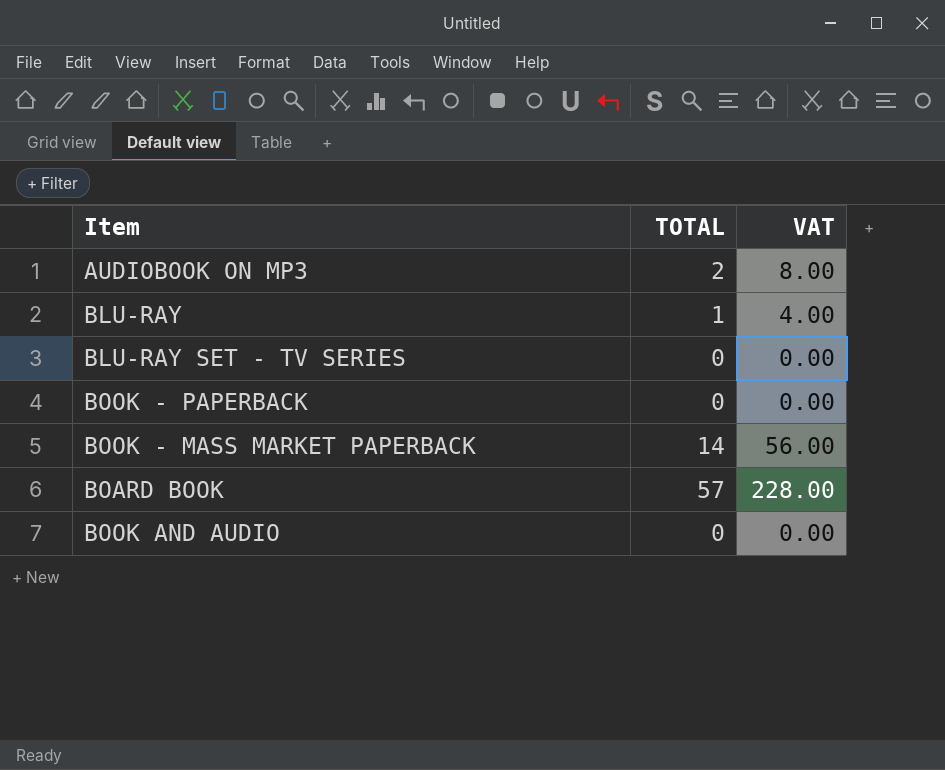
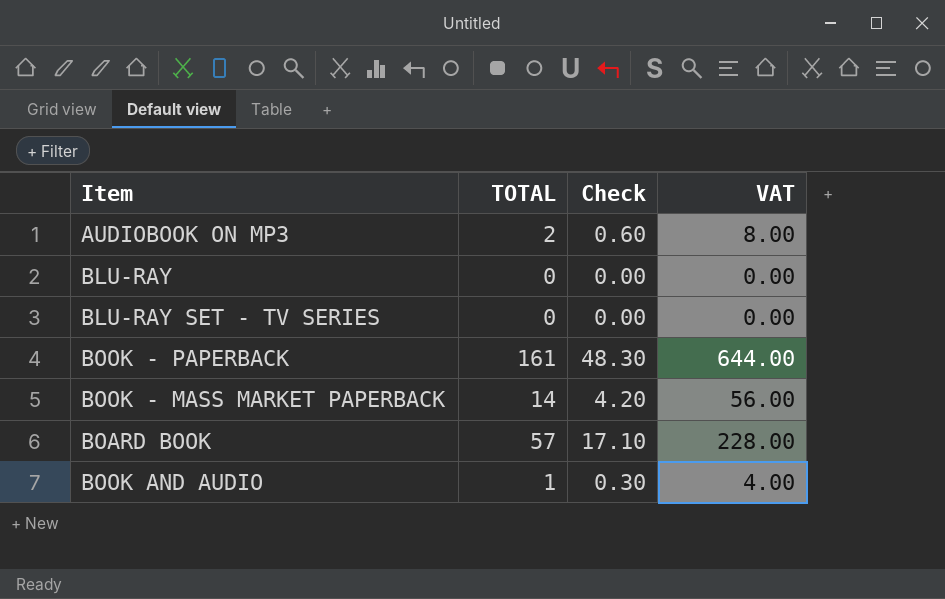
column Check | formula: none -> [TOTAL] * 0.3
BLU-RAY | TOTAL: 1 -> 0
BLU-RAY | VAT: 4.00 -> 0.00
BOOK - PAPERBACK | TOTAL: 0 -> 161
BOOK - PAPERBACK | VAT: 0.00 -> 644.00
BOOK AND AUDIO | TOTAL: 0 -> 1
BOOK AND AUDIO | VAT: 0.00 -> 4.00

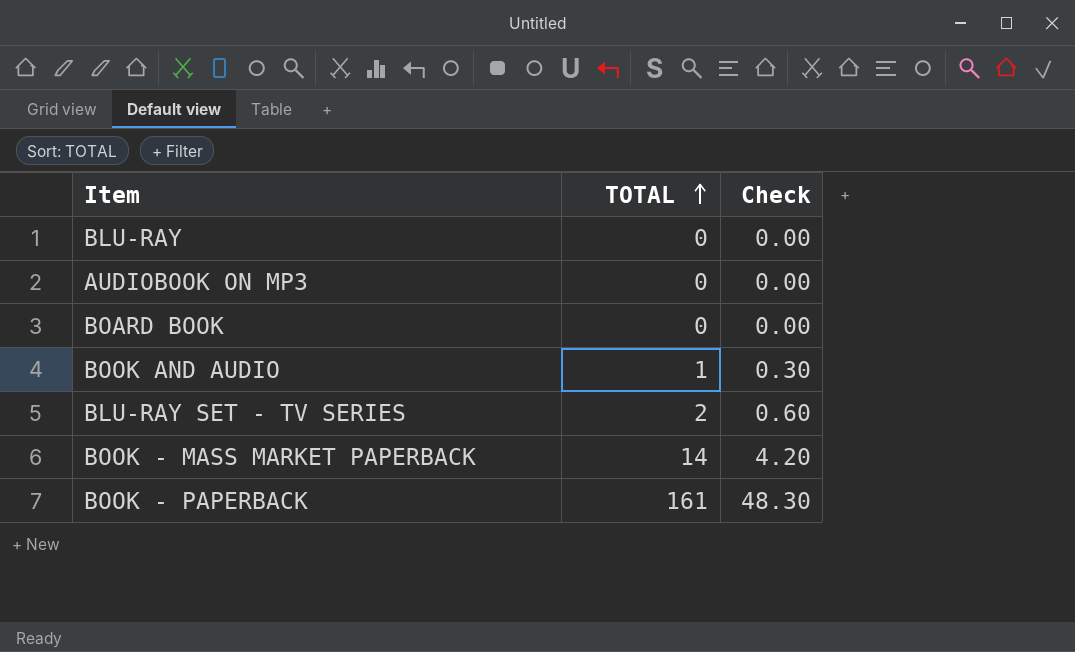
row order: none -> TOTAL ascending
column VAT | formula: [TOTAL] * 4 -> none
AUDIOBOOK ON MP3 | TOTAL: 2 -> 0
AUDIOBOOK ON MP3 | Check: 0.60 -> 0.00
BOARD BOOK | TOTAL: 57 -> 0
BOARD BOOK | Check: 17.10 -> 0.00
BLU-RAY SET - TV SERIES | TOTAL: 0 -> 2
BLU-RAY SET - TV SERIES | Check: 0.00 -> 0.60

